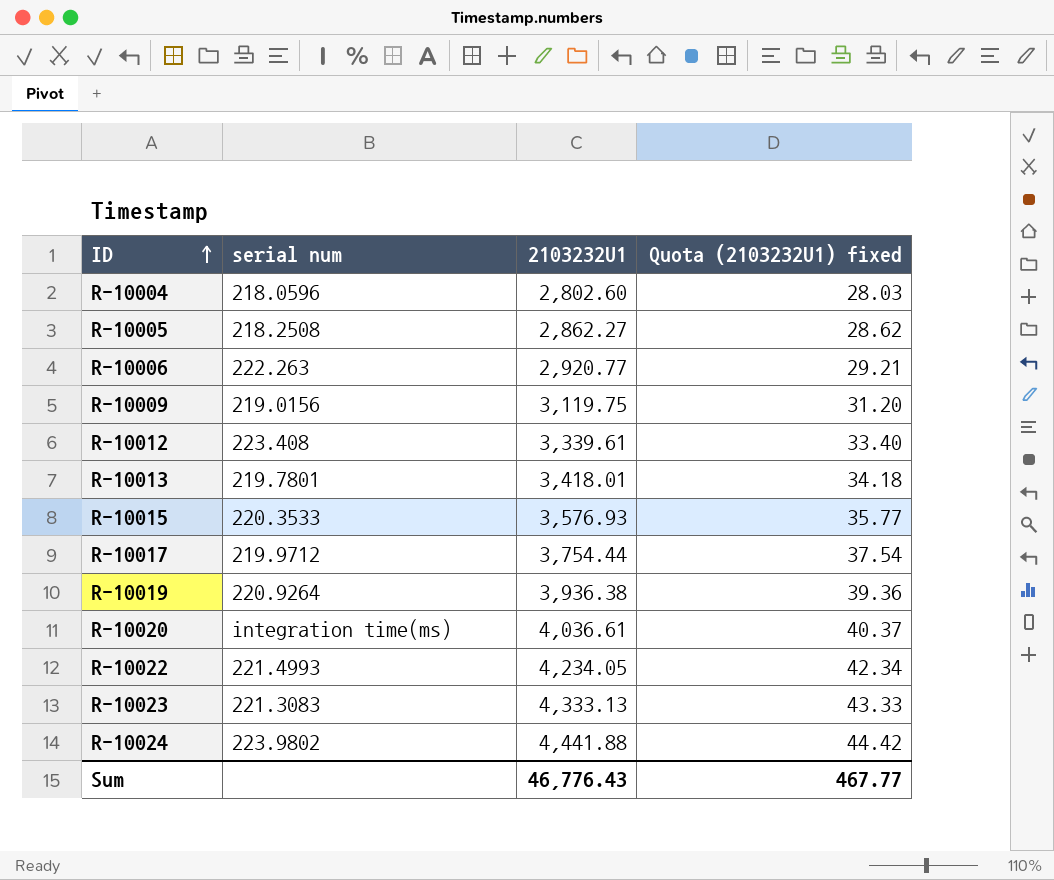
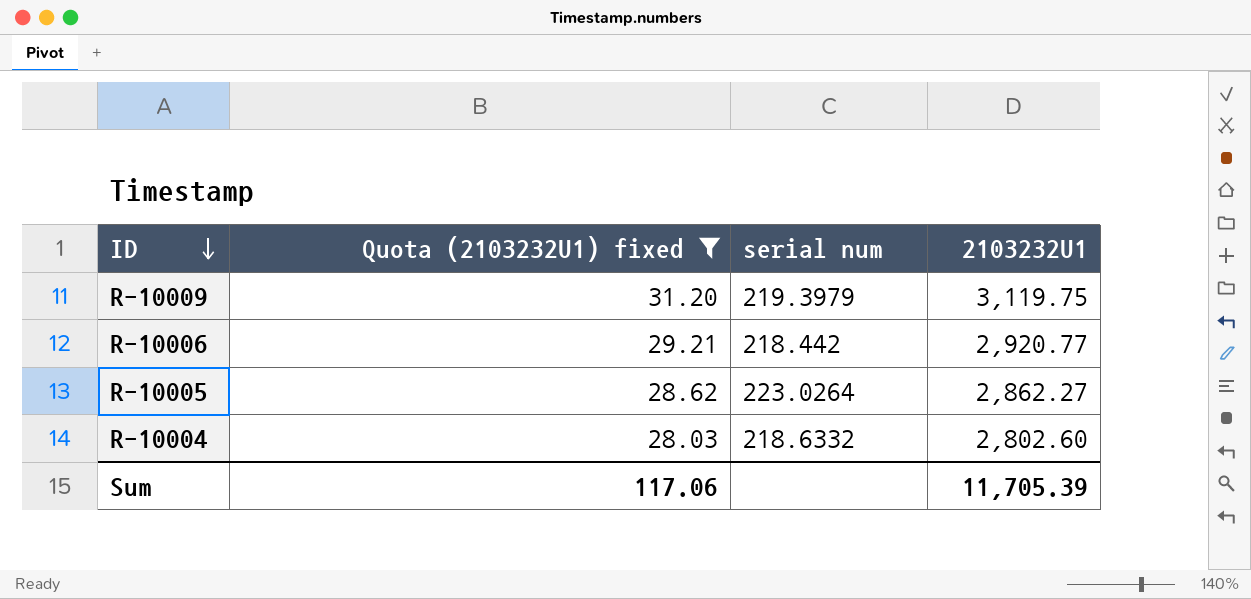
filter: none -> Quota (2103232U1) fixed <= 31.20
row order: ID ascending -> ID descending
column Quota (2103232U1) fixed | position: 4 -> 2
R-10009 | serial num: 219.0156 -> 219.3979
R-10006 | serial num: 222.263 -> 218.442
R-10005 | serial num: 218.2508 -> 223.0264
R-10004 | serial num: 218.0596 -> 218.6332
Sum | Quota (2103232U1) fixed: 467.77 -> 117.06
Sum | 2103232U1: 46,776.43 -> 11,705.39

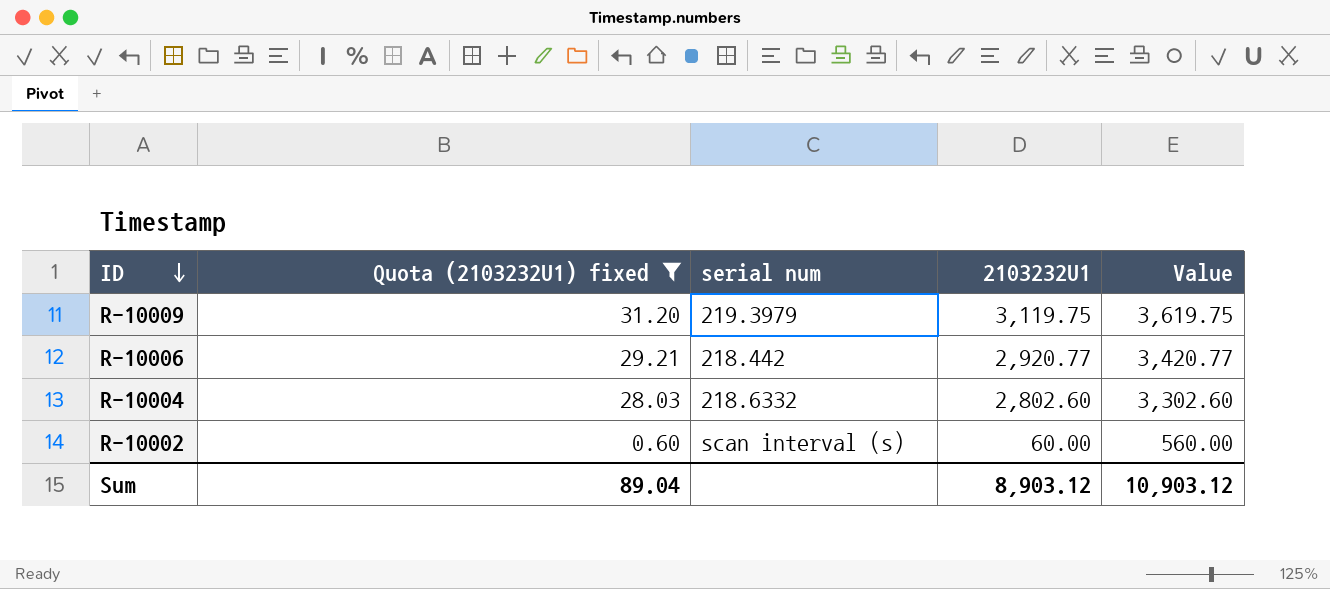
column Value | formula: none -> [2103232U1] + 500
row R-10005: 28.62 | 223.0264 | 2,862.27 -> none
row R-10002: none -> 0.60 | scan interval (s) | 60.00 | 560.00
Sum | Quota (2103232U1) fixed: 117.06 -> 89.04
Sum | 2103232U1: 11,705.39 -> 8,903.12

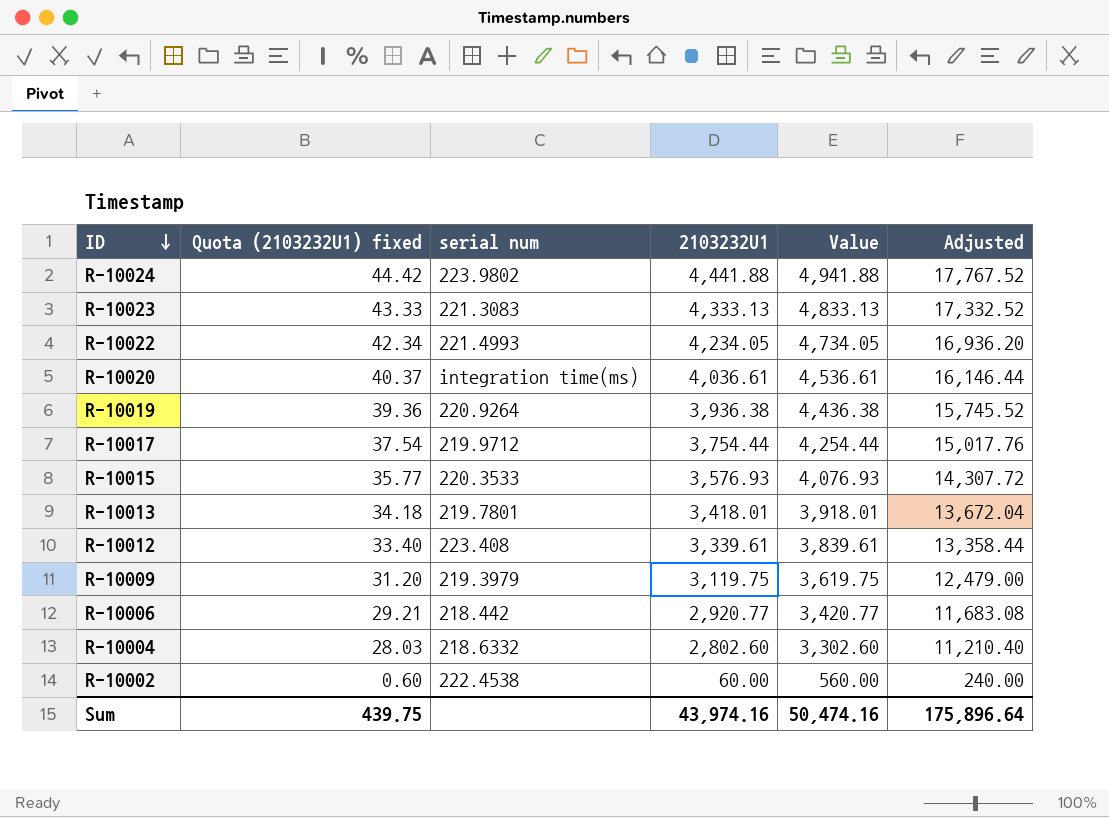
filter: Quota (2103232U1) fixed <= 31.20 -> none
column Adjusted | formula: none -> [2103232U1] * 4
R-10002 | serial num: scan interval (s) -> 222.4538
Sum | Quota (2103232U1) fixed: 89.04 -> 439.75
Sum | 2103232U1: 8,903.12 -> 43,974.16
Sum | Value: 10,903.12 -> 50,474.16

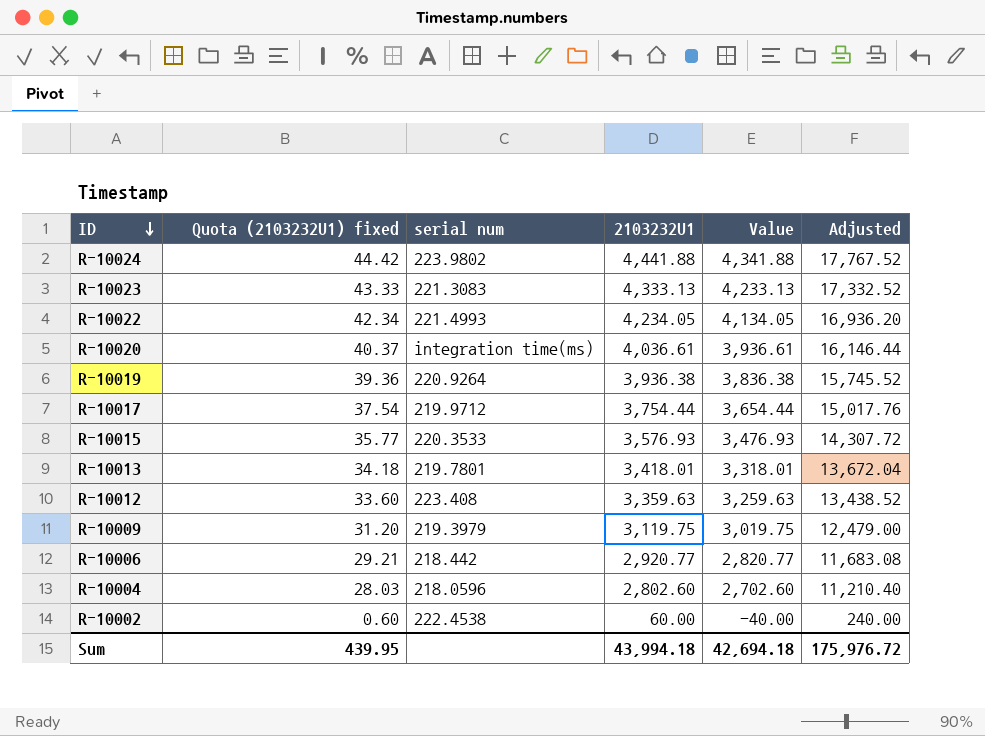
column Value | formula: [2103232U1] + 500 -> [2103232U1] - 100
R-10012 | Quota (2103232U1) fixed: 33.40 -> 33.60
R-10012 | 2103232U1: 3,339.61 -> 3,359.63
R-10012 | Adjusted: 13,358.44 -> 13,438.52
R-10004 | serial num: 218.6332 -> 218.0596
Sum | Quota (2103232U1) fixed: 439.75 -> 439.95
Sum | 2103232U1: 43,974.16 -> 43,994.18
Sum | Value: 50,474.16 -> 42,694.18
Sum | Adjusted: 175,896.64 -> 175,976.72

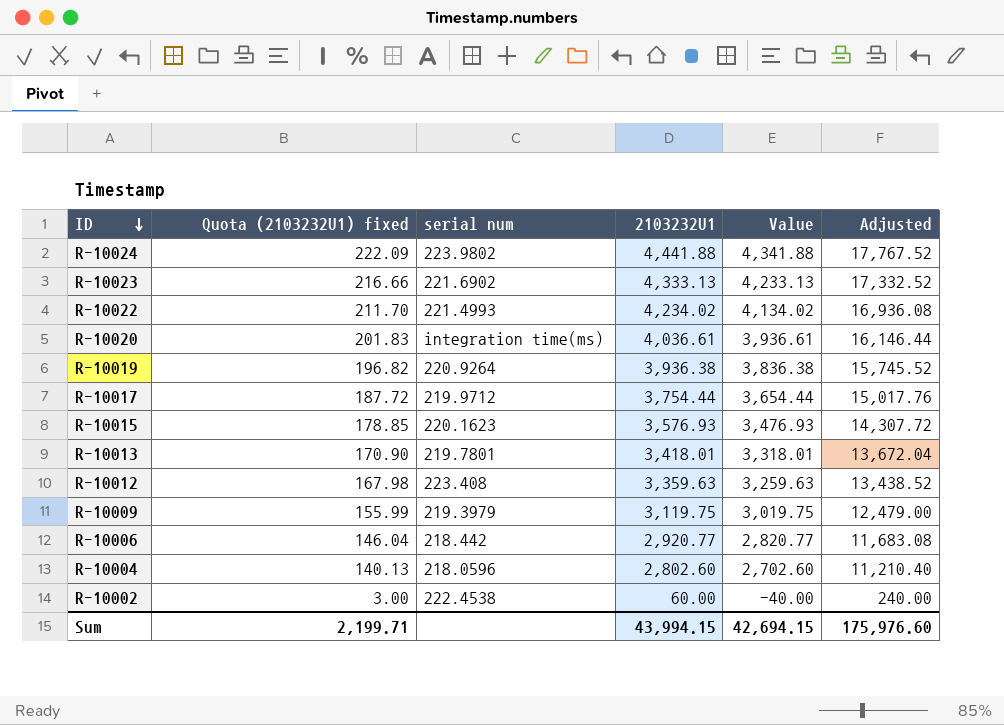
column Quota (2103232U1) fixed | formula: [2103232U1] * 0.01 -> [2103232U1] * 0.05
R-10023 | serial num: 221.3083 -> 221.6902
R-10022 | 2103232U1: 4,234.05 -> 4,234.02
R-10022 | Value: 4,134.05 -> 4,134.02
R-10022 | Adjusted: 16,936.20 -> 16,936.08
R-10015 | serial num: 220.3533 -> 220.1623
Sum | Quota (2103232U1) fixed: 439.95 -> 2,199.71
Sum | 2103232U1: 43,994.18 -> 43,994.15
Sum | Value: 42,694.18 -> 42,694.15
Sum | Adjusted: 175,976.72 -> 175,976.60

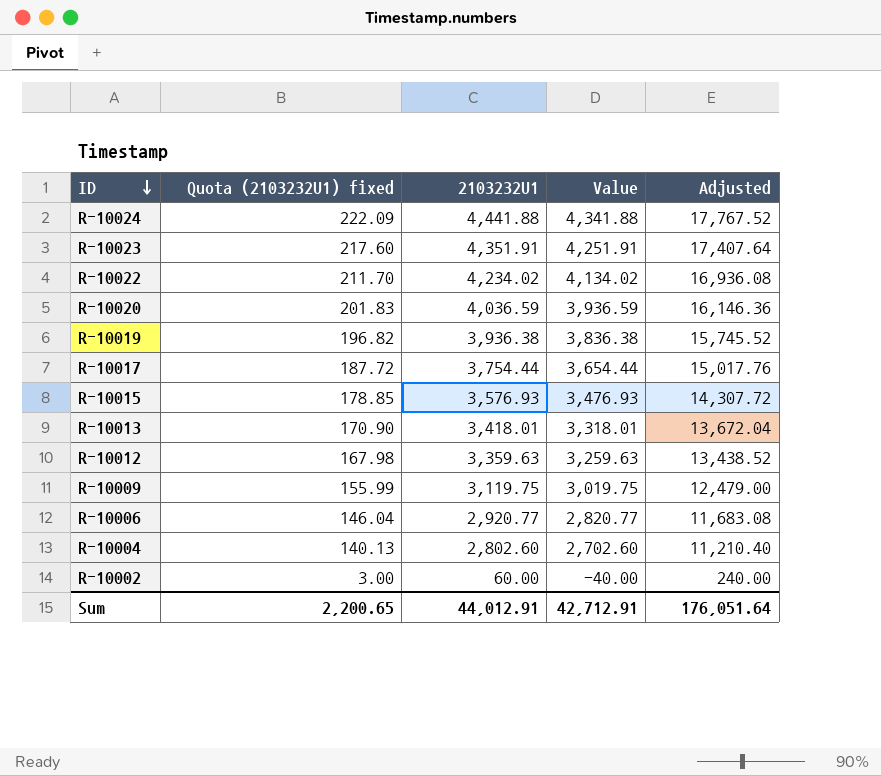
column serial num | position: 3 -> none
R-10023 | Quota (2103232U1) fixed: 216.66 -> 217.60
R-10023 | 2103232U1: 4,333.13 -> 4,351.91
R-10023 | Value: 4,233.13 -> 4,251.91
R-10023 | Adjusted: 17,332.52 -> 17,407.64
R-10020 | 2103232U1: 4,036.61 -> 4,036.59
R-10020 | Value: 3,936.61 -> 3,936.59
R-10020 | Adjusted: 16,146.44 -> 16,146.36
Sum | Quota (2103232U1) fixed: 2,199.71 -> 2,200.65
Sum | 2103232U1: 43,994.15 -> 44,012.91
Sum | Value: 42,694.15 -> 42,712.91
Sum | Adjusted: 175,976.60 -> 176,051.64

